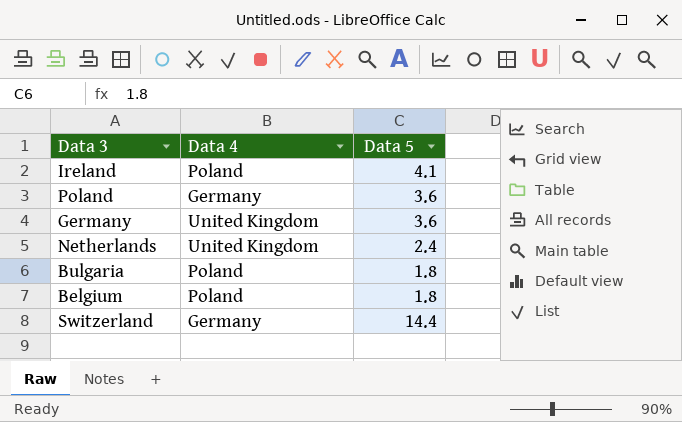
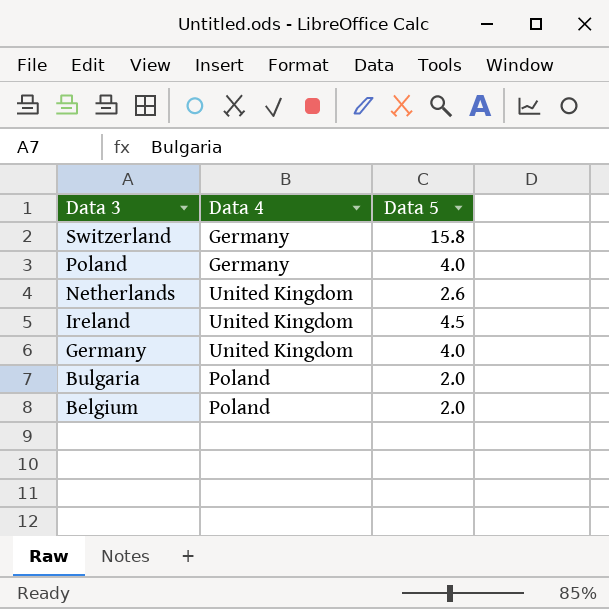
row order: none -> Data 3 descending
Switzerland | Data 5: 14.4 -> 15.8
Poland | Data 5: 3.6 -> 4.0
Netherlands | Data 5: 2.4 -> 2.6
Ireland | Data 4: Poland -> United Kingdom
Ireland | Data 5: 4.1 -> 4.5
Germany | Data 5: 3.6 -> 4.0
Bulgaria | Data 5: 1.8 -> 2.0
Belgium | Data 5: 1.8 -> 2.0

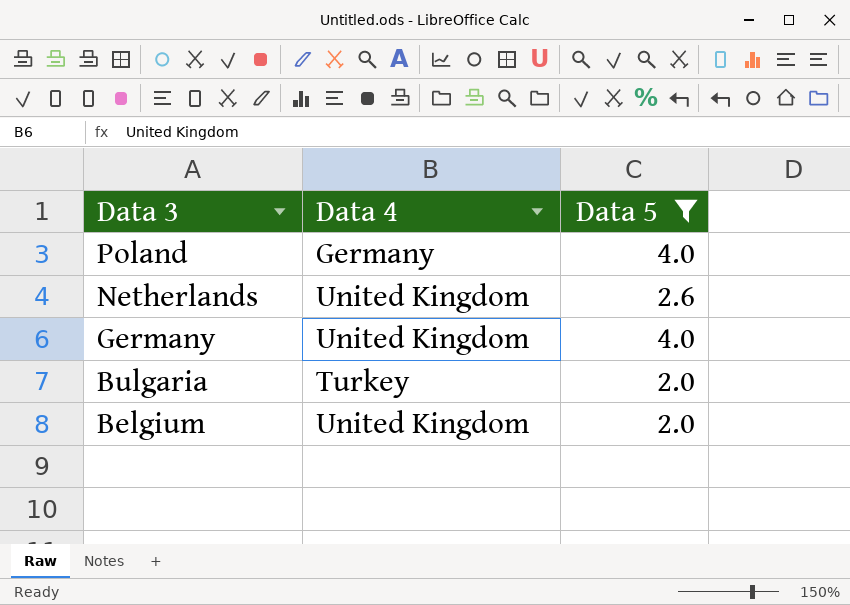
filter: none -> Data 5 <= 4.0
Bulgaria | Data 4: Poland -> Turkey
Belgium | Data 4: Poland -> United Kingdom

